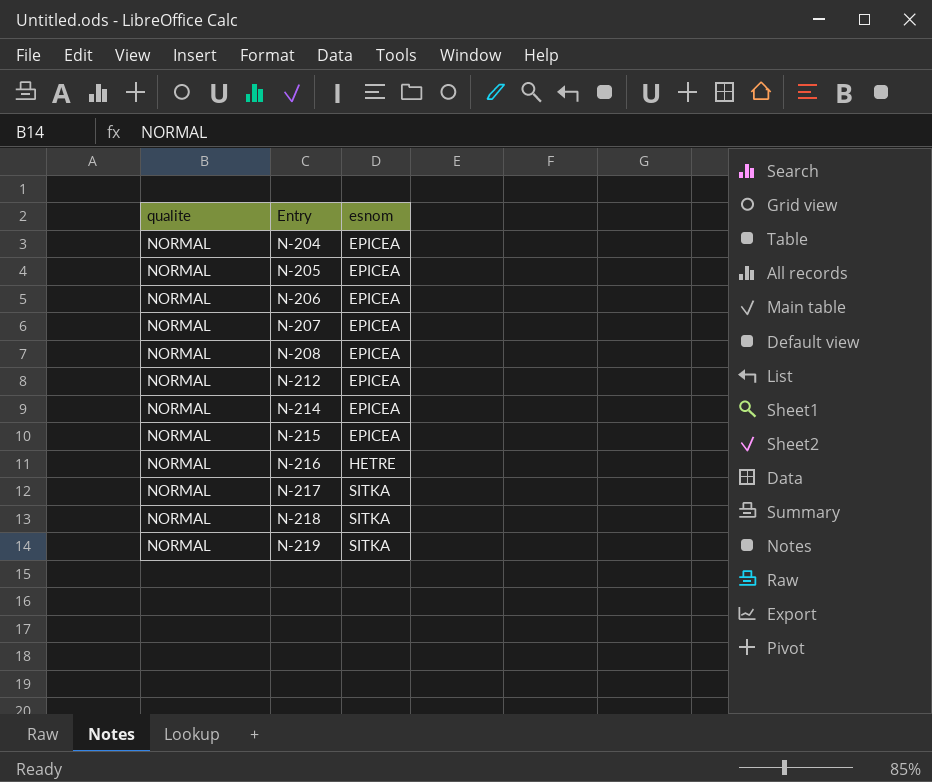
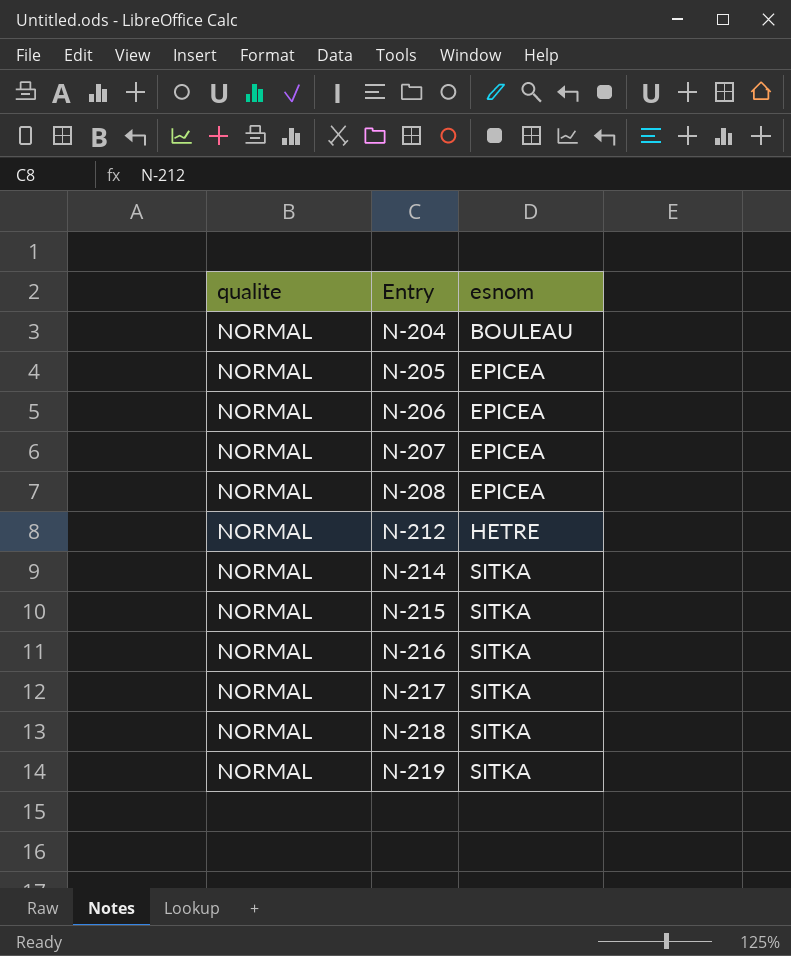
N-204 | esnom: EPICEA -> BOULEAU
N-212 | esnom: EPICEA -> HETRE
N-214 | esnom: EPICEA -> SITKA
N-215 | esnom: EPICEA -> SITKA
N-216 | esnom: HETRE -> SITKA

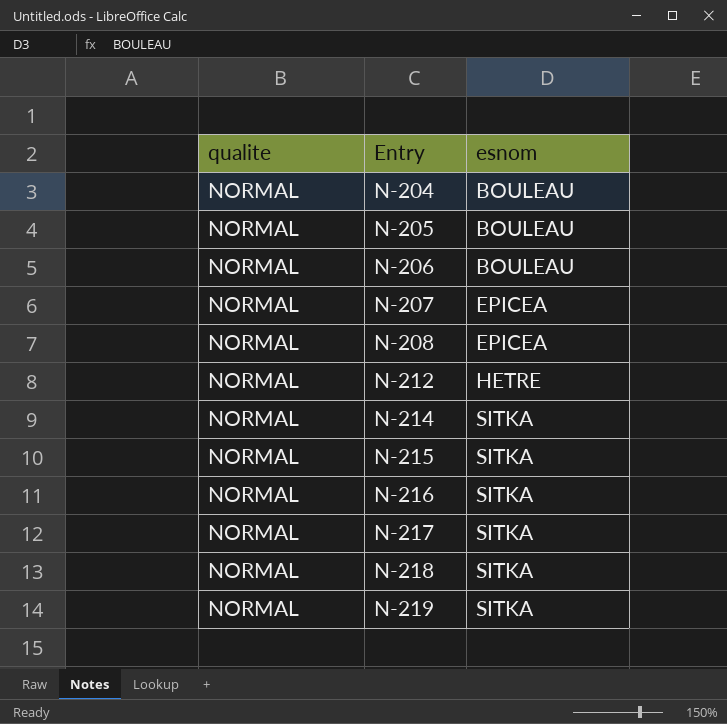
N-205 | esnom: EPICEA -> BOULEAU
N-206 | esnom: EPICEA -> BOULEAU

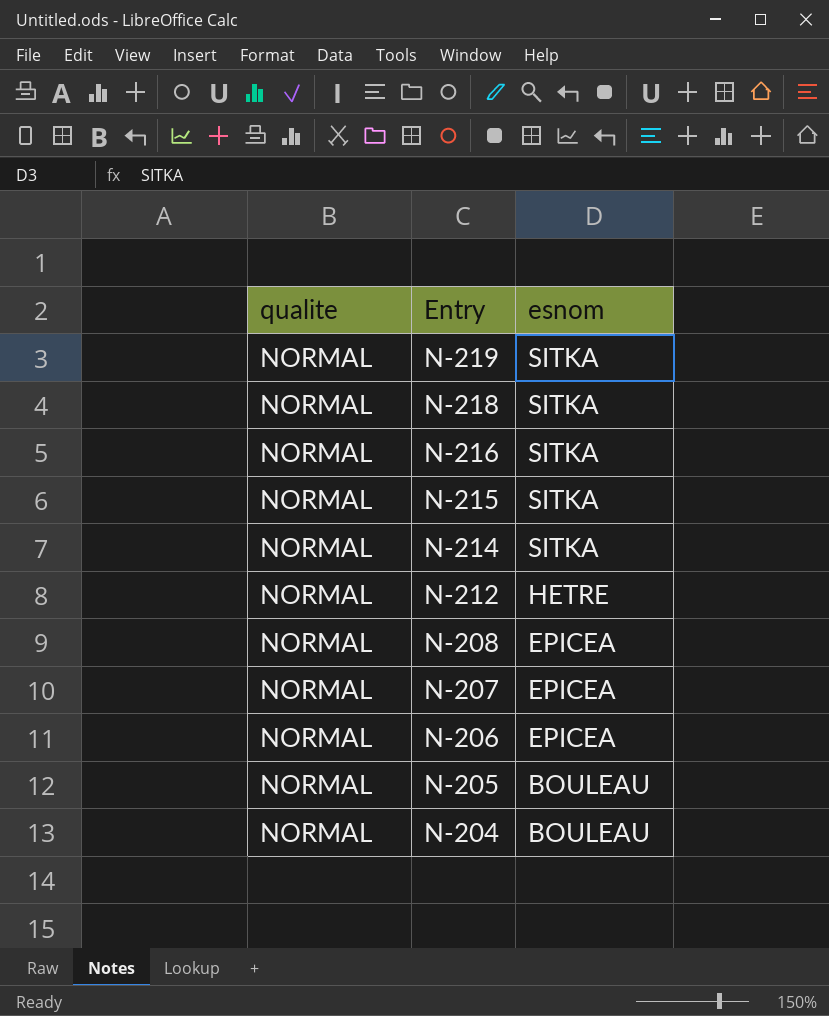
row order: Entry ascending -> Entry descending
row N-217: NORMAL | SITKA -> none
N-206 | esnom: BOULEAU -> EPICEA

